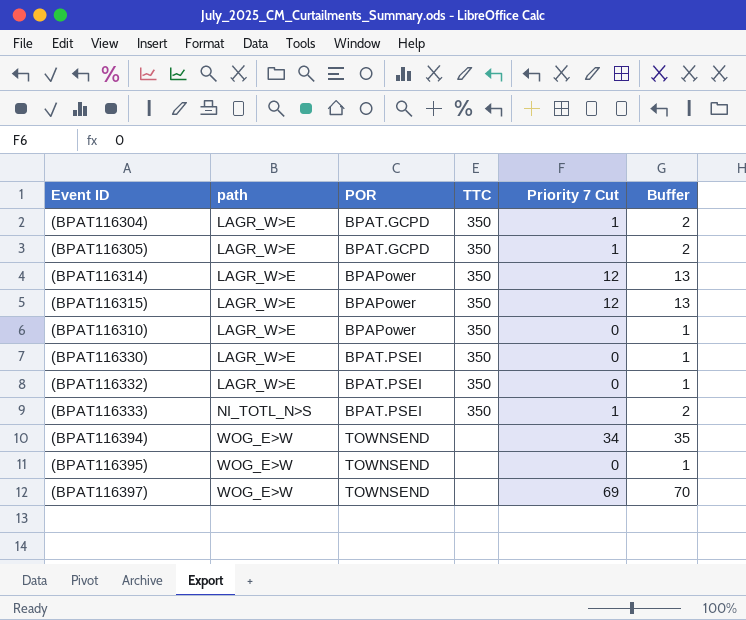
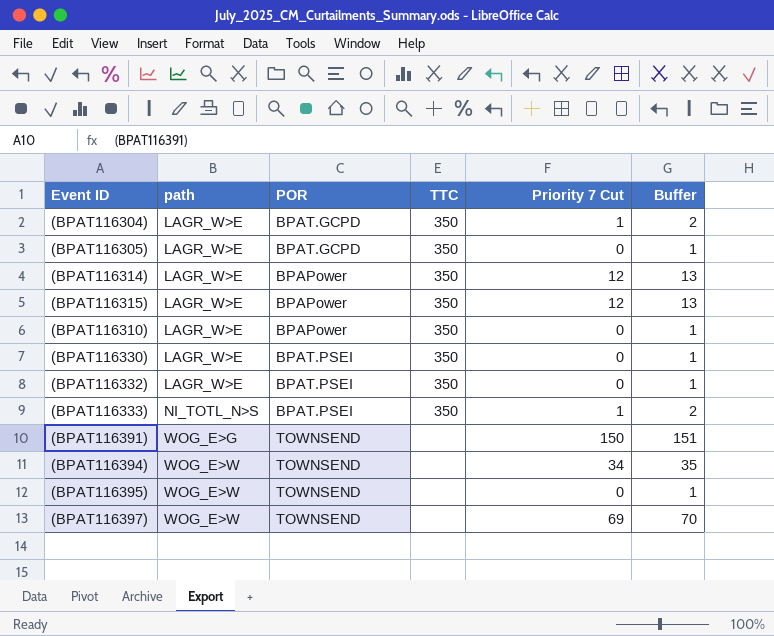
(BPAT116305) | Priority 7 Cut: 1 -> 0
(BPAT116305) | Buffer: 2 -> 1
row (BPAT116391): none -> WOG_E>G | TOWNSEND | none | 150 | 151

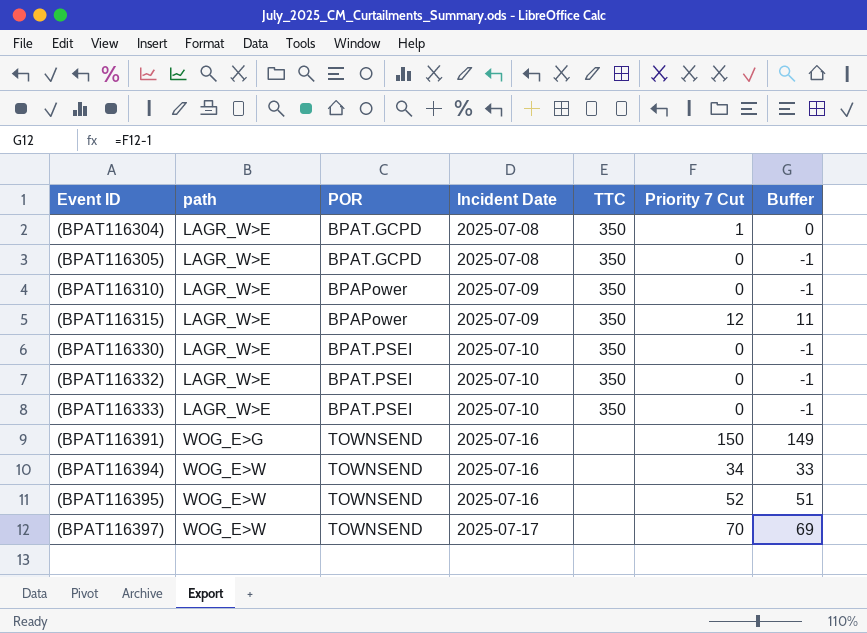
row order: path ascending -> Event ID ascending
column Incident Date | position: none -> 4
column Buffer | formula: [Priority 7 Cut] + 1 -> [Priority 7 Cut] - 1
row (BPAT116314): LAGR_W>E | BPAPower | 350 | 12 | 13 -> none
(BPAT116333) | path: NI_TOTL_N>S -> LAGR_W>E
(BPAT116333) | Priority 7 Cut: 1 -> 0
(BPAT116395) | Priority 7 Cut: 0 -> 52
(BPAT116397) | Priority 7 Cut: 69 -> 70

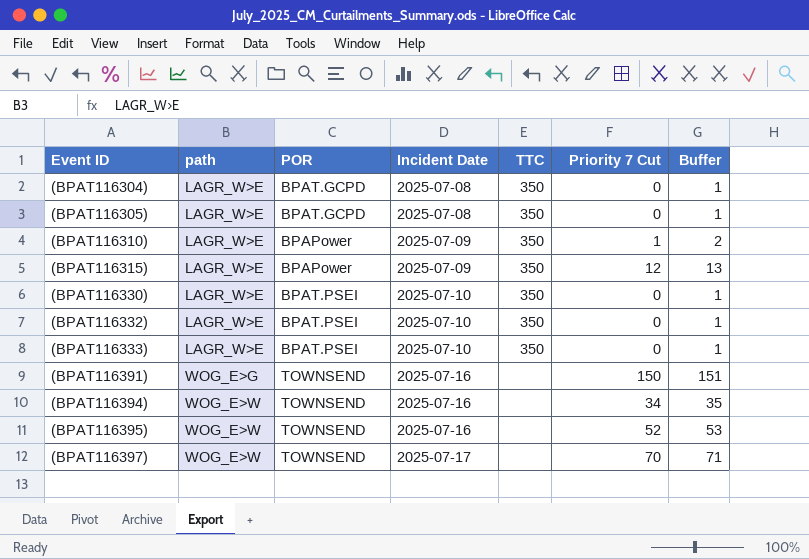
column Buffer | formula: [Priority 7 Cut] - 1 -> [Priority 7 Cut] + 1
(BPAT116304) | Priority 7 Cut: 1 -> 0
(BPAT116310) | Priority 7 Cut: 0 -> 1

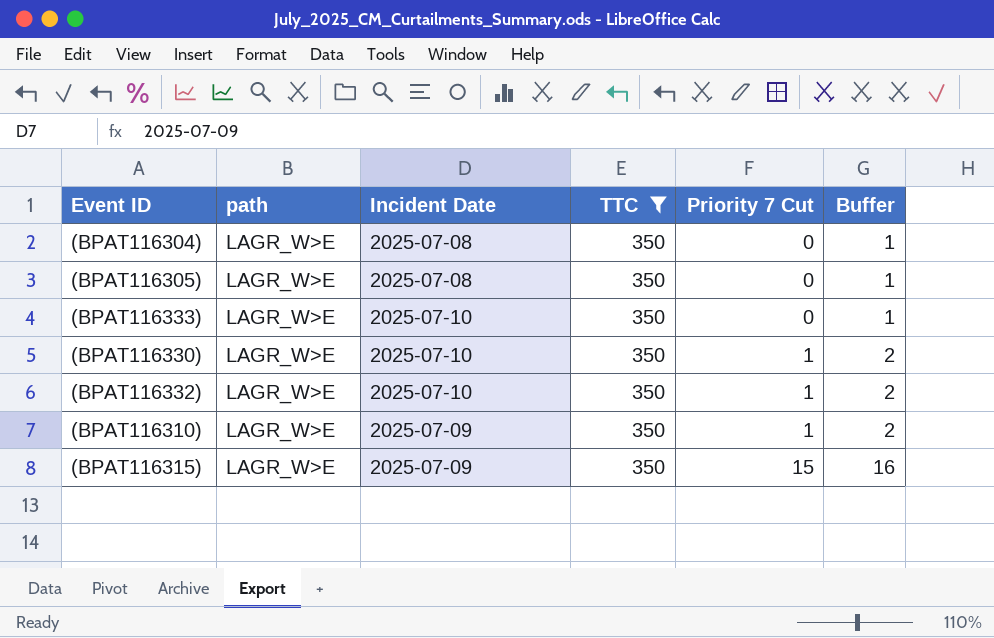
filter: none -> TTC = 350
row order: Event ID ascending -> Priority 7 Cut ascending
column POR | position: 3 -> none
(BPAT116330) | Priority 7 Cut: 0 -> 1
(BPAT116330) | Buffer: 1 -> 2
(BPAT116332) | Priority 7 Cut: 0 -> 1
(BPAT116332) | Buffer: 1 -> 2
(BPAT116315) | Priority 7 Cut: 12 -> 15
(BPAT116315) | Buffer: 13 -> 16

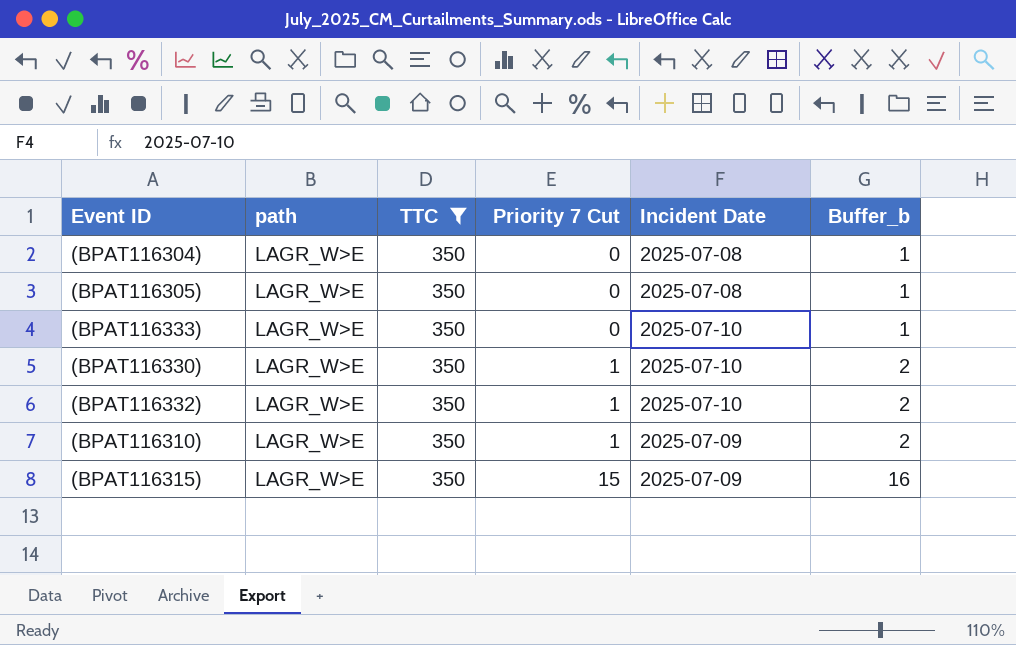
column Incident Date | position: 3 -> 5
column name: Buffer -> Buffer_b

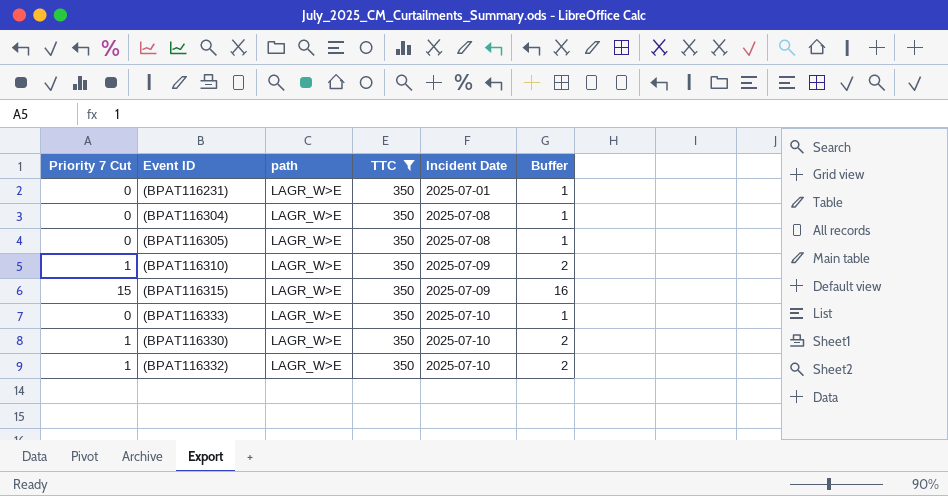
row order: Priority 7 Cut ascending -> Incident Date ascending
column Priority 7 Cut | position: 4 -> 1
column name: Buffer_b -> Buffer
row (BPAT116231): none -> 0 | LAGR_W>E | 350 | 2025-07-01 | 1

